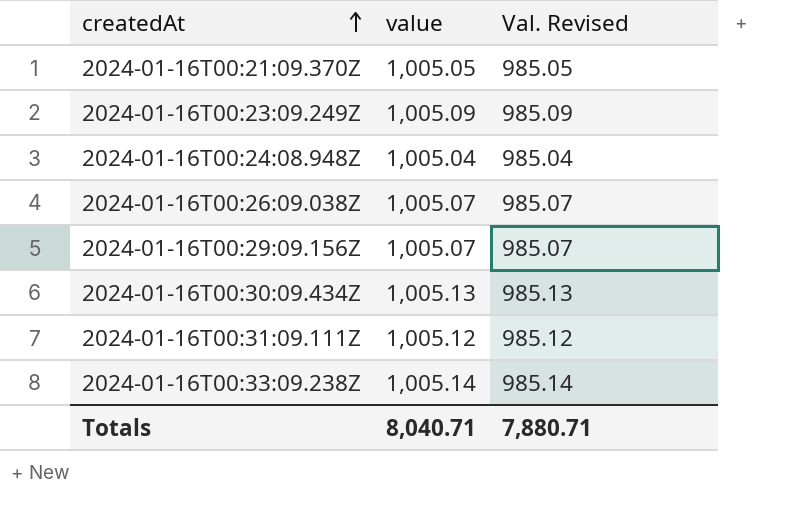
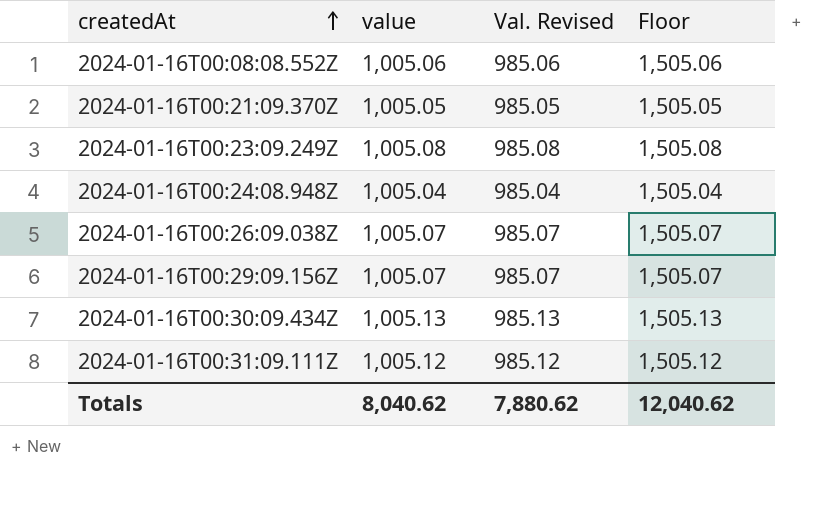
column Floor | formula: none -> [value] + 500
row 2024-01-16T00:33:09.238Z: 1,005.14 | 985.14 -> none
row 2024-01-16T00:08:08.552Z: none -> 1,005.06 | 985.06 | 1,505.06
2024-01-16T00:23:09.249Z | value: 1,005.09 -> 1,005.08
2024-01-16T00:23:09.249Z | Val. Revised: 985.09 -> 985.08
Totals | value: 8,040.71 -> 8,040.62
Totals | Val. Revised: 7,880.71 -> 7,880.62

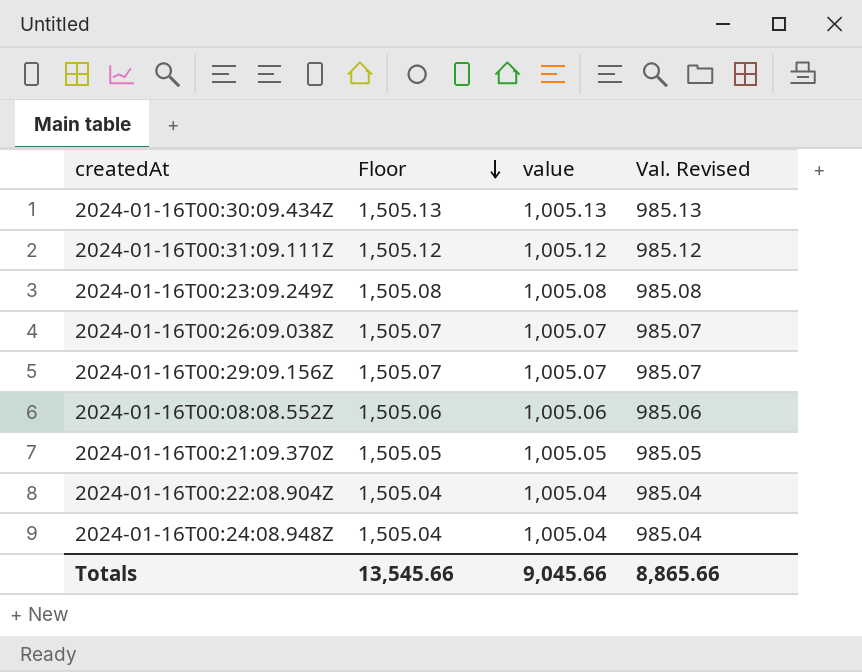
row order: createdAt ascending -> Floor descending
column Floor | position: 4 -> 2
row 2024-01-16T00:22:08.904Z: none -> 1,505.04 | 1,005.04 | 985.04
Totals | Floor: 12,040.62 -> 13,545.66
Totals | value: 8,040.62 -> 9,045.66
Totals | Val. Revised: 7,880.62 -> 8,865.66

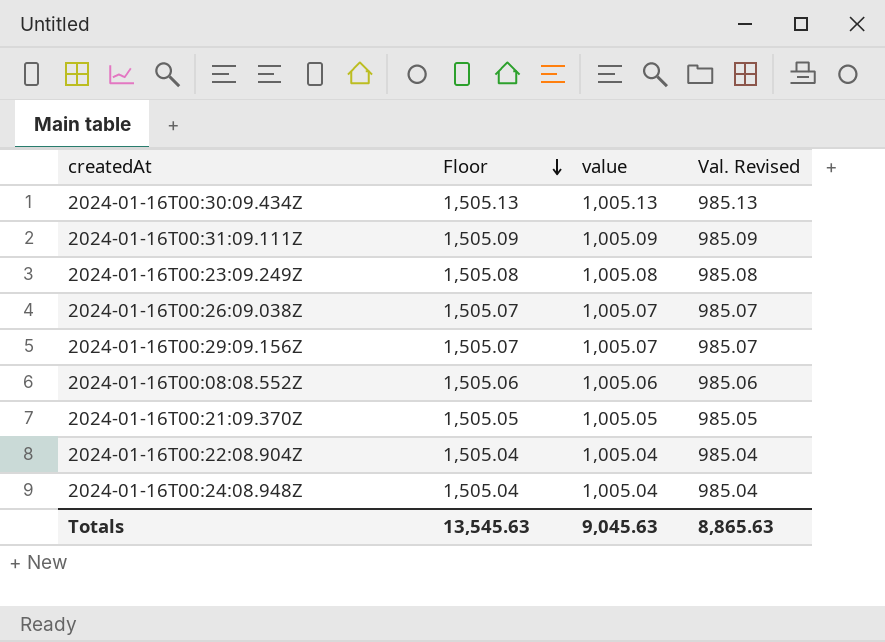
2024-01-16T00:31:09.111Z | Floor: 1,505.12 -> 1,505.09
2024-01-16T00:31:09.111Z | value: 1,005.12 -> 1,005.09
2024-01-16T00:31:09.111Z | Val. Revised: 985.12 -> 985.09
Totals | Floor: 13,545.66 -> 13,545.63
Totals | value: 9,045.66 -> 9,045.63
Totals | Val. Revised: 8,865.66 -> 8,865.63

